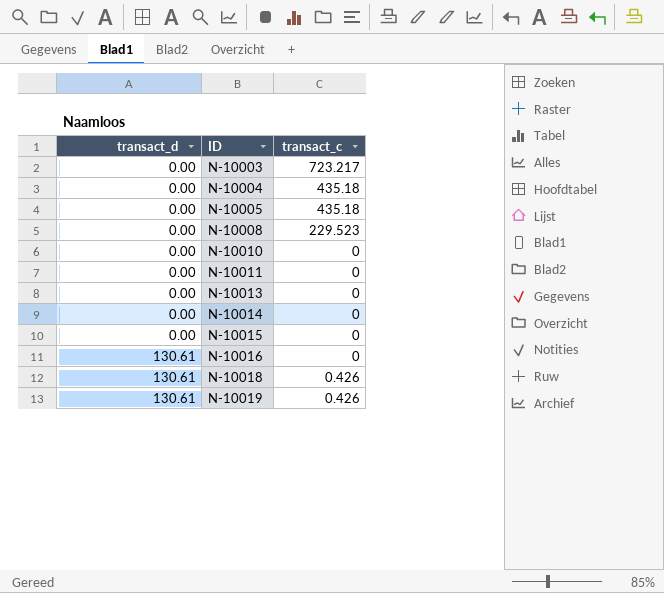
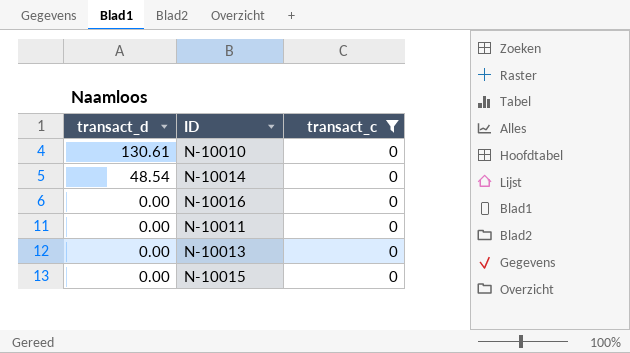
filter: none -> transact_c = 0
row order: transact_d ascending -> transact_d descending
N-10010 | transact_d: 0.00 -> 130.61
N-10014 | transact_d: 0.00 -> 48.54
N-10016 | transact_d: 130.61 -> 0.00

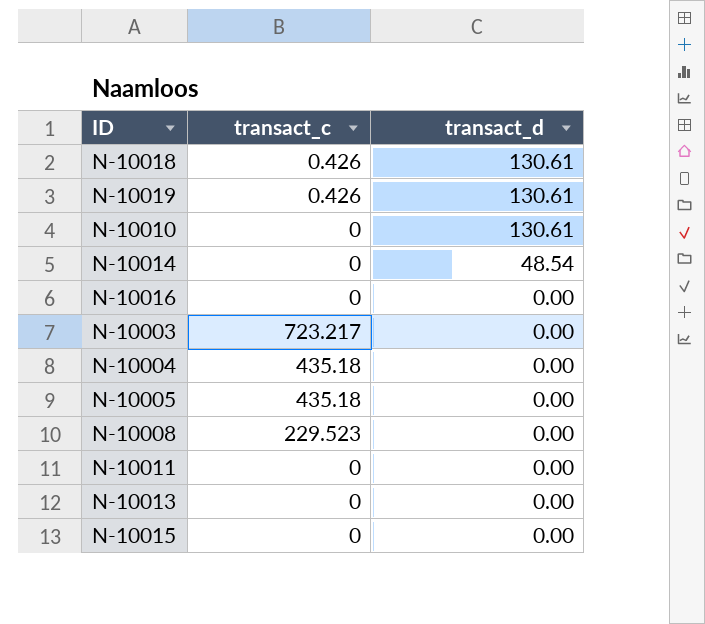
filter: transact_c = 0 -> none
column transact_d | position: 1 -> 3

